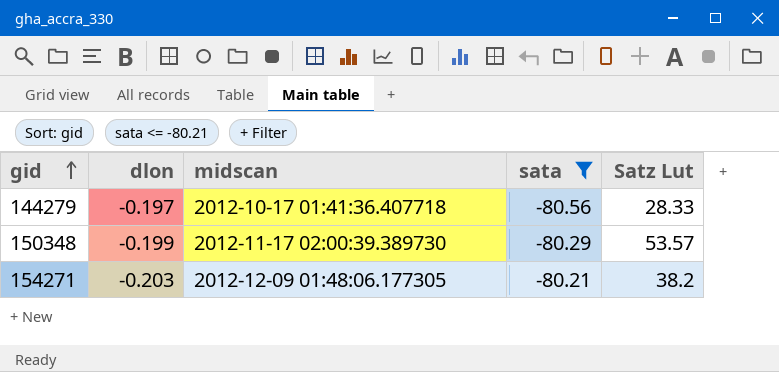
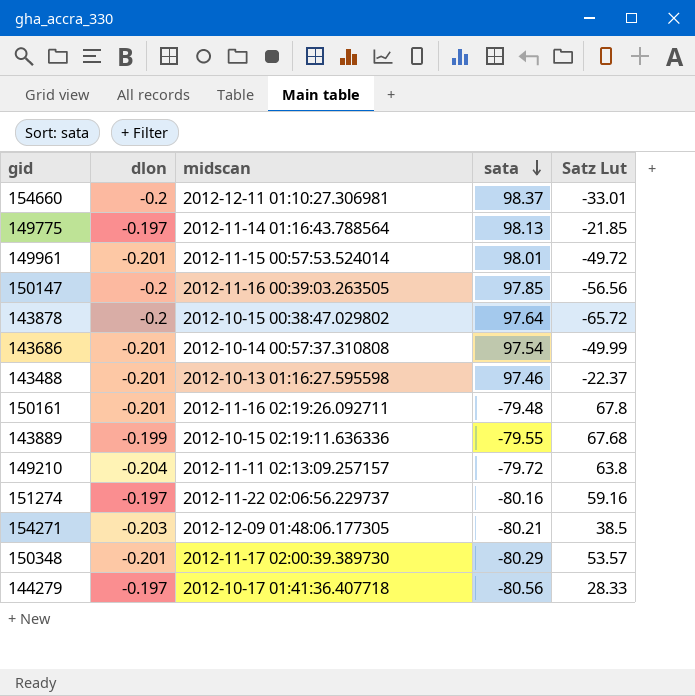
filter: sata <= -80.21 -> none
row order: gid ascending -> sata descending
154271 | Satz Lut: 38.2 -> 38.5
150348 | dlon: -0.199 -> -0.201

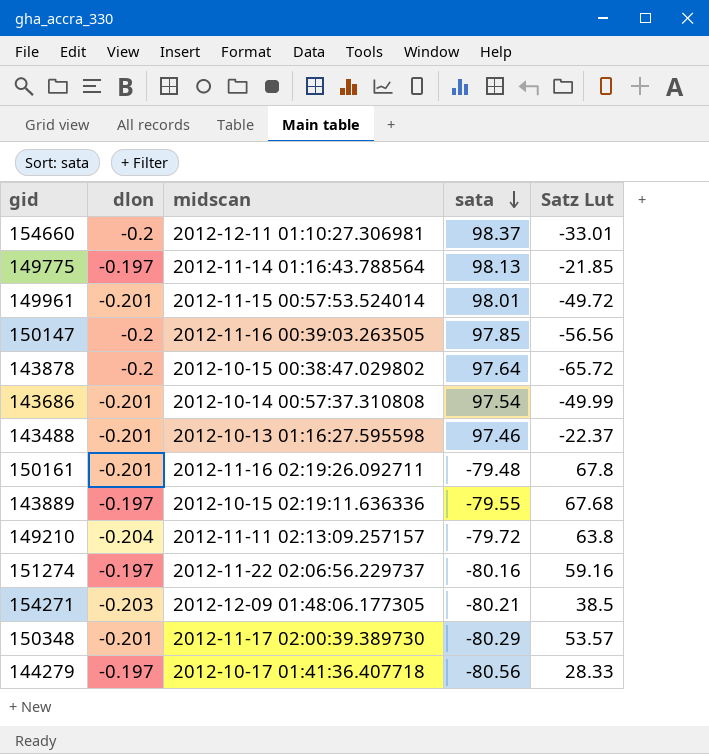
143889 | dlon: -0.199 -> -0.197

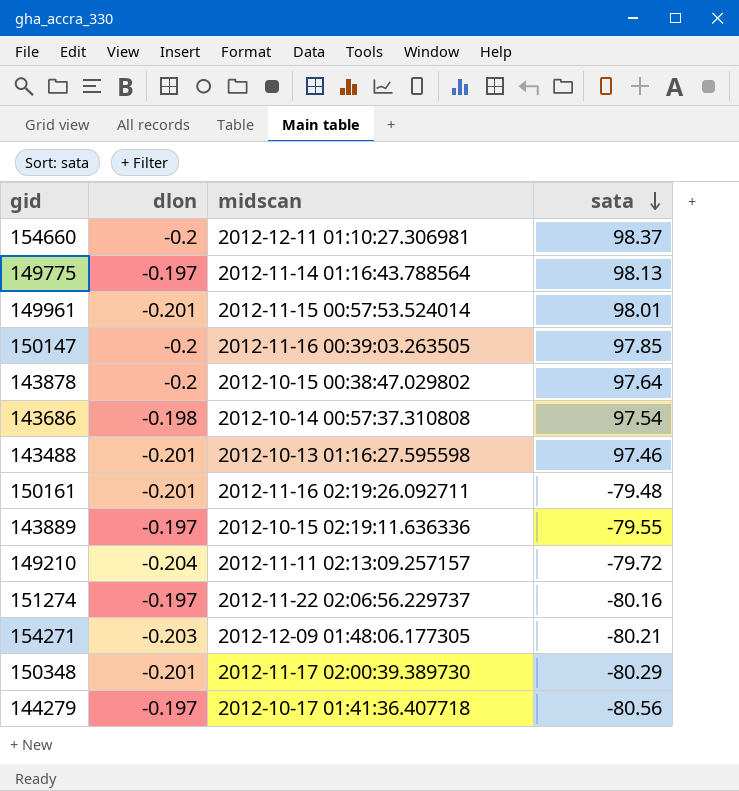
column Satz Lut | position: 5 -> none
143686 | dlon: -0.201 -> -0.198

